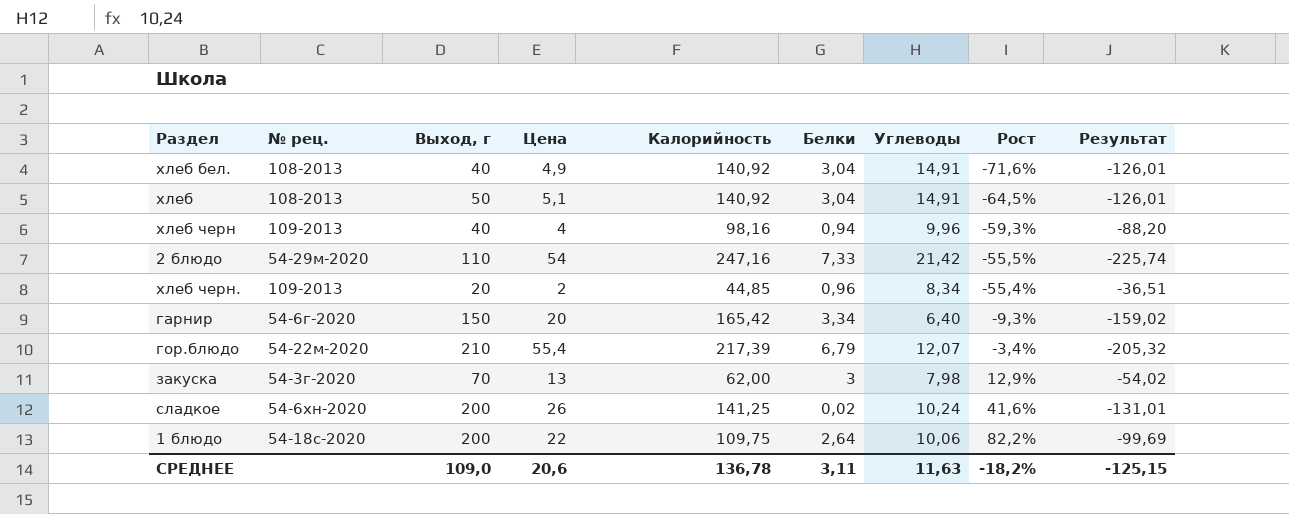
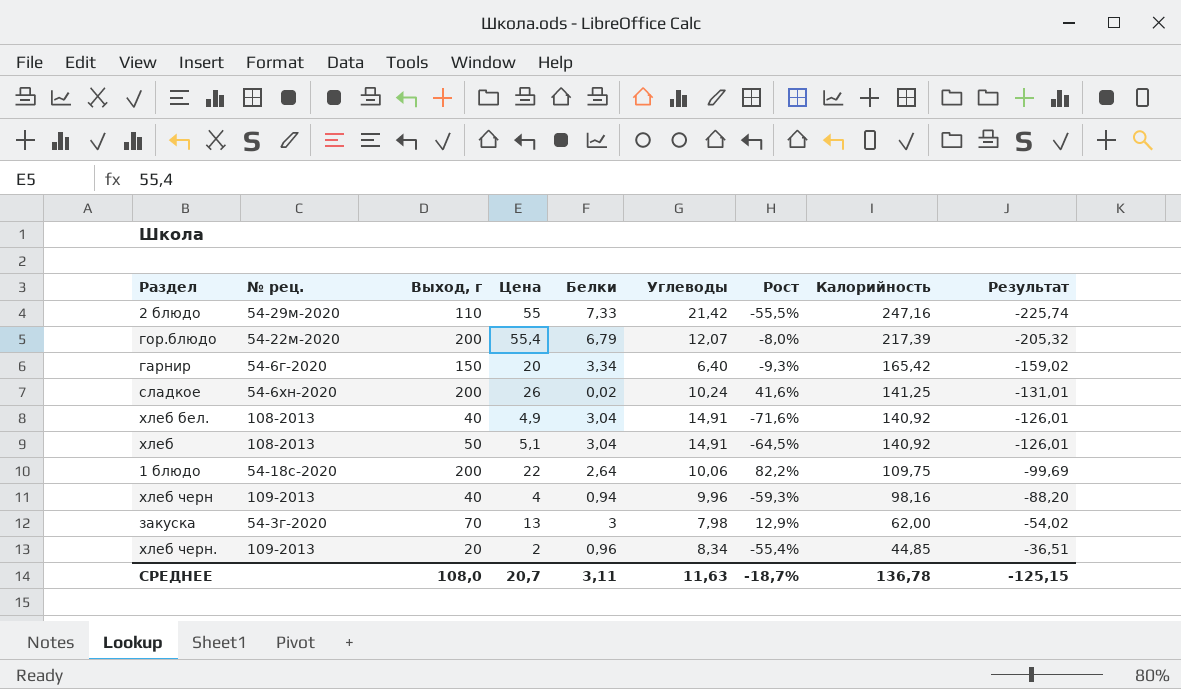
row order: Рост ascending -> Калорийность descending
column Калорийность | position: 5 -> 8
2 блюдо | Цена: 54 -> 55
гор.блюдо | Выход, г: 210 -> 200
гор.блюдо | Рост: -3,4% -> -8,0%
СРЕДНЕЕ | Выход, г: 109,0 -> 108,0
СРЕДНЕЕ | Цена: 20,6 -> 20,7
СРЕДНЕЕ | Рост: -18,2% -> -18,7%

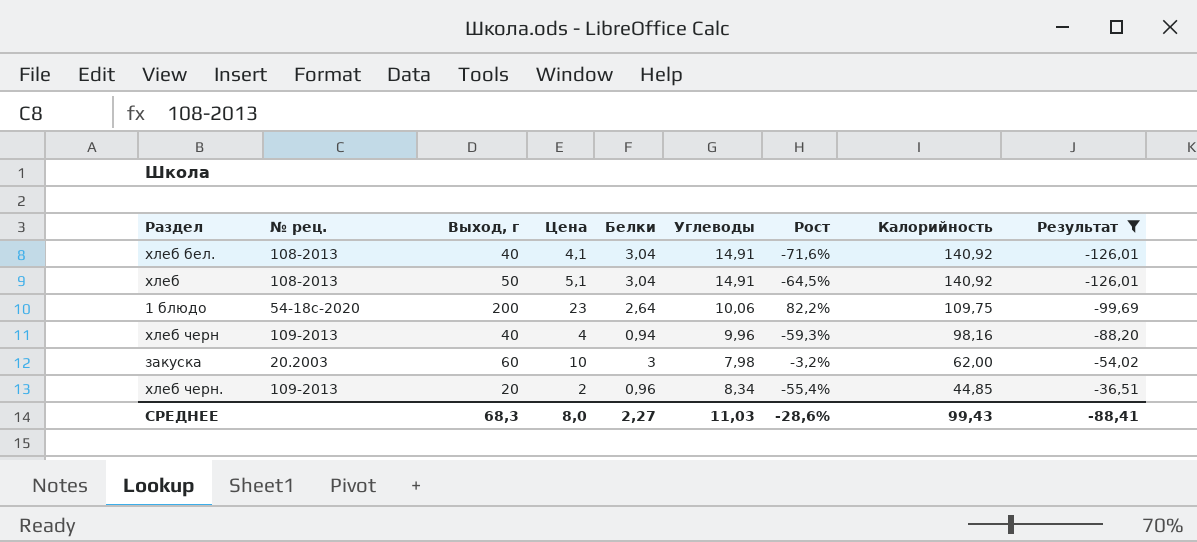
filter: none -> Результат >= -126,01
хлеб бел. | Цена: 4,9 -> 4,1
1 блюдо | Цена: 22 -> 23
закуска | № рец.: 54-3г-2020 -> 20.2003
закуска | Выход, г: 70 -> 60
закуска | Цена: 13 -> 10
закуска | Рост: 12,9% -> -3,2%
СРЕДНЕЕ | Выход, г: 108,0 -> 68,3
СРЕДНЕЕ | Цена: 20,7 -> 8,0
СРЕДНЕЕ | Белки: 3,11 -> 2,27
СРЕДНЕЕ | Углеводы: 11,63 -> 11,03
СРЕДНЕЕ | Рост: -18,7% -> -28,6%
СРЕДНЕЕ | Калорийность: 136,78 -> 99,43
СРЕДНЕЕ | Результат: -125,15 -> -88,41

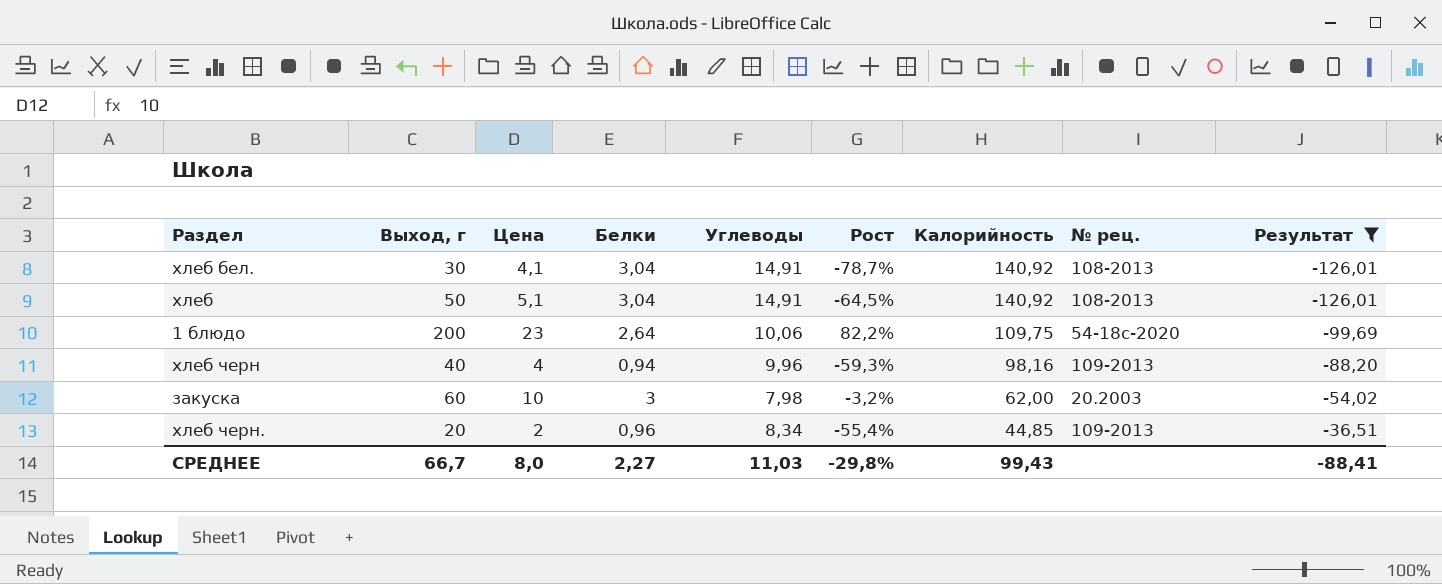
column № рец. | position: 2 -> 8
хлеб бел. | Выход, г: 40 -> 30
хлеб бел. | Рост: -71,6% -> -78,7%
СРЕДНЕЕ | Выход, г: 68,3 -> 66,7
СРЕДНЕЕ | Рост: -28,6% -> -29,8%

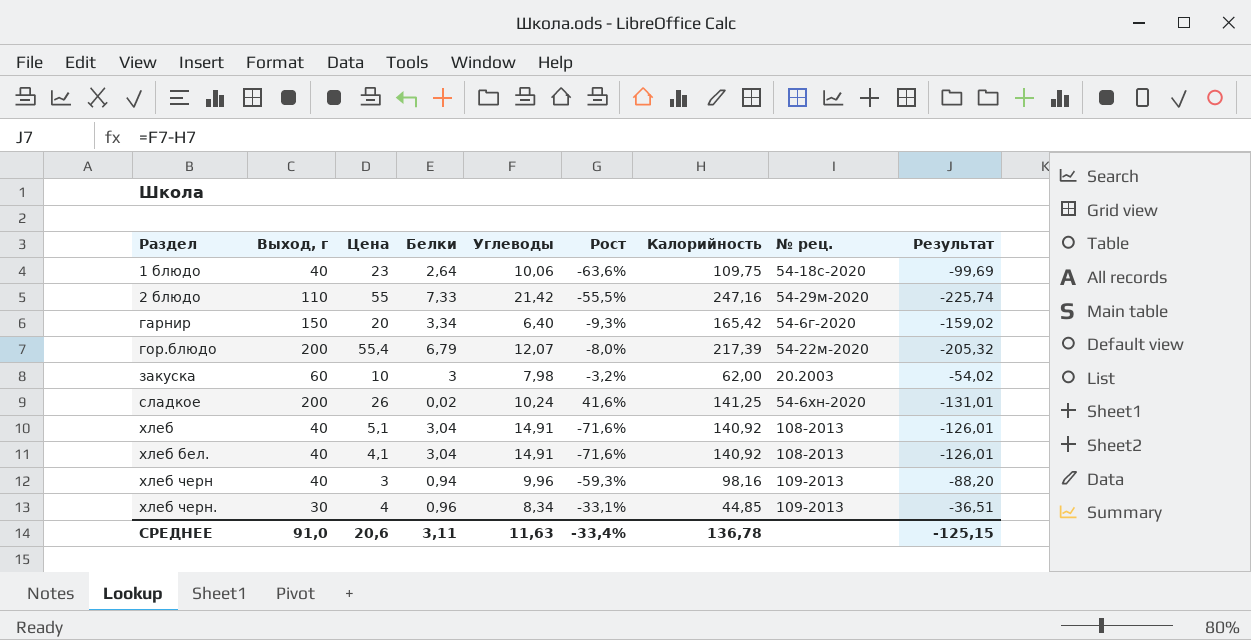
filter: Результат >= -126,01 -> none
row order: Калорийность descending -> Раздел ascending
1 блюдо | Выход, г: 200 -> 40
1 блюдо | Рост: 82,2% -> -63,6%
хлеб | Выход, г: 50 -> 40
хлеб | Рост: -64,5% -> -71,6%
хлеб бел. | Выход, г: 30 -> 40
хлеб бел. | Рост: -78,7% -> -71,6%
хлеб черн | Цена: 4 -> 3
хлеб черн. | Выход, г: 20 -> 30
хлеб черн. | Цена: 2 -> 4
хлеб черн. | Рост: -55,4% -> -33,1%
СРЕДНЕЕ | Выход, г: 66,7 -> 91,0
СРЕДНЕЕ | Цена: 8,0 -> 20,6
СРЕДНЕЕ | Белки: 2,27 -> 3,11
СРЕДНЕЕ | Углеводы: 11,03 -> 11,63
СРЕДНЕЕ | Рост: -29,8% -> -33,4%
СРЕДНЕЕ | Калорийность: 99,43 -> 136,78
СРЕДНЕЕ | Результат: -88,41 -> -125,15

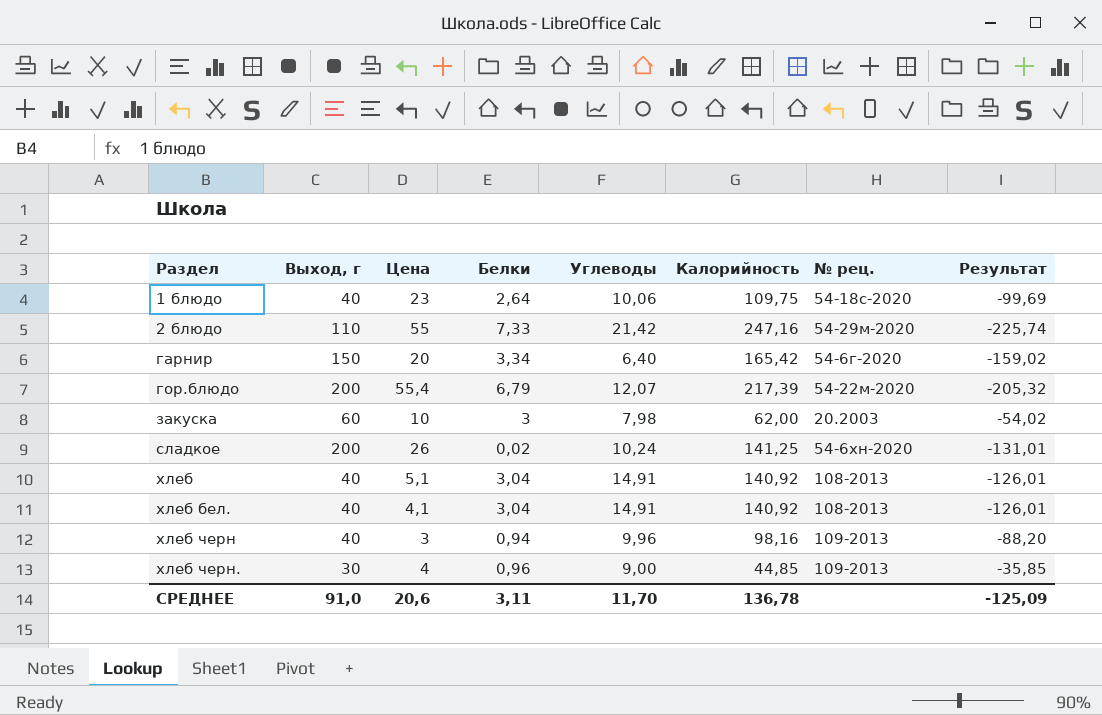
column Рост | formula: ([Выход, г] - [Калорийность]) / [Калорийность] -> none
хлеб черн. | Углеводы: 8,34 -> 9,00
хлеб черн. | Результат: -36,51 -> -35,85
СРЕДНЕЕ | Углеводы: 11,63 -> 11,70
СРЕДНЕЕ | Результат: -125,15 -> -125,09

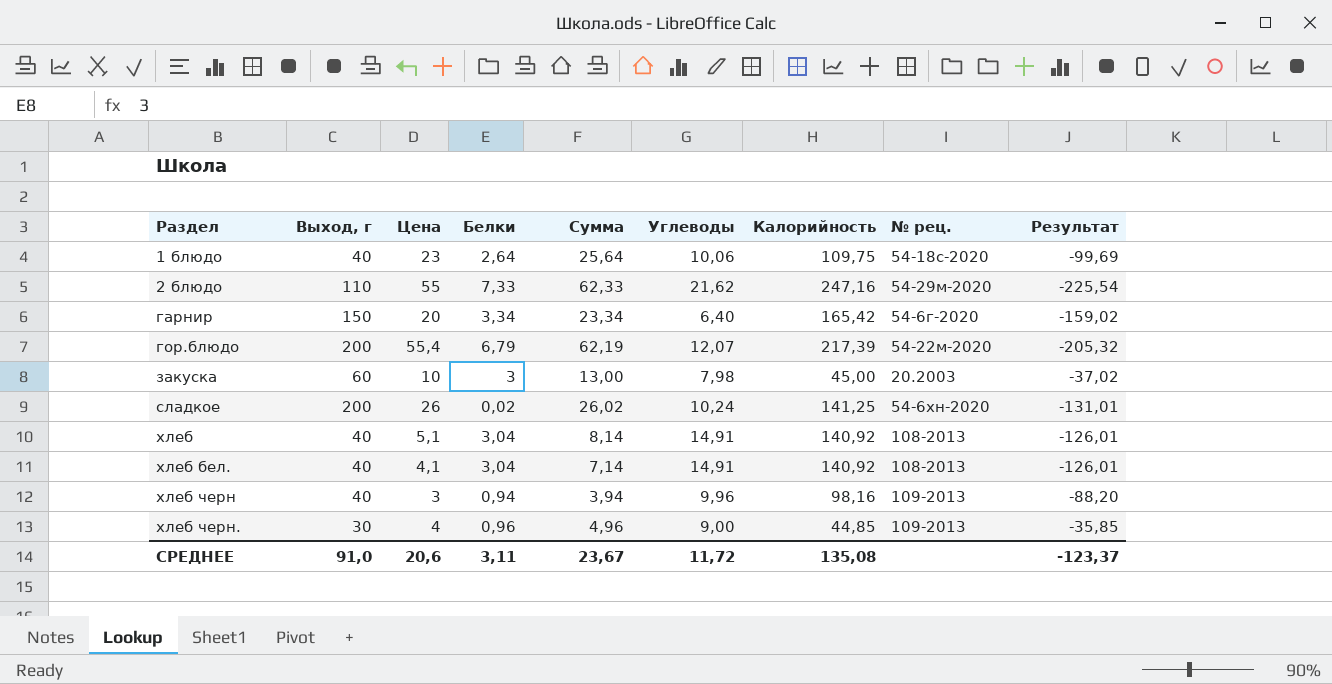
column Сумма | formula: none -> [Цена] + [Белки]
2 блюдо | Углеводы: 21,42 -> 21,62
2 блюдо | Результат: -225,74 -> -225,54
закуска | Калорийность: 62,00 -> 45,00
закуска | Результат: -54,02 -> -37,02
СРЕДНЕЕ | Углеводы: 11,70 -> 11,72
СРЕДНЕЕ | Калорийность: 136,78 -> 135,08
СРЕДНЕЕ | Результат: -125,09 -> -123,37

